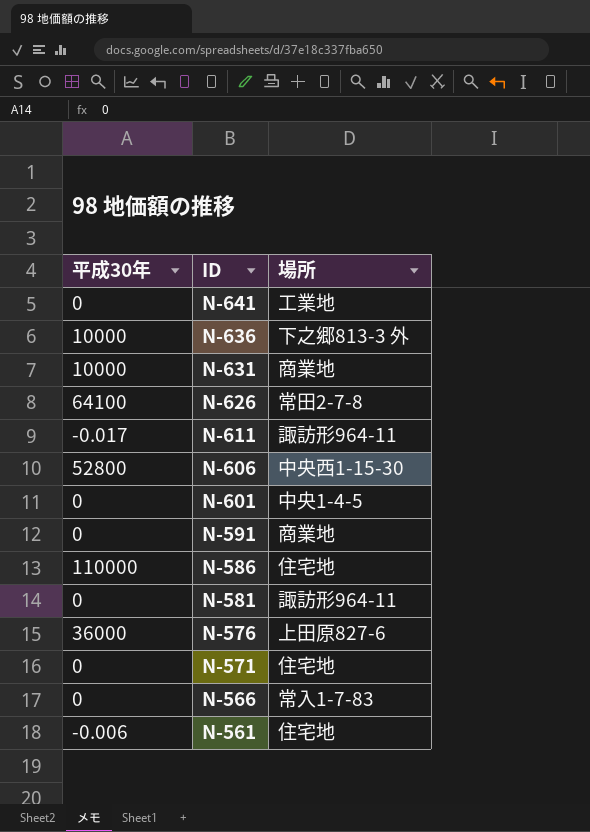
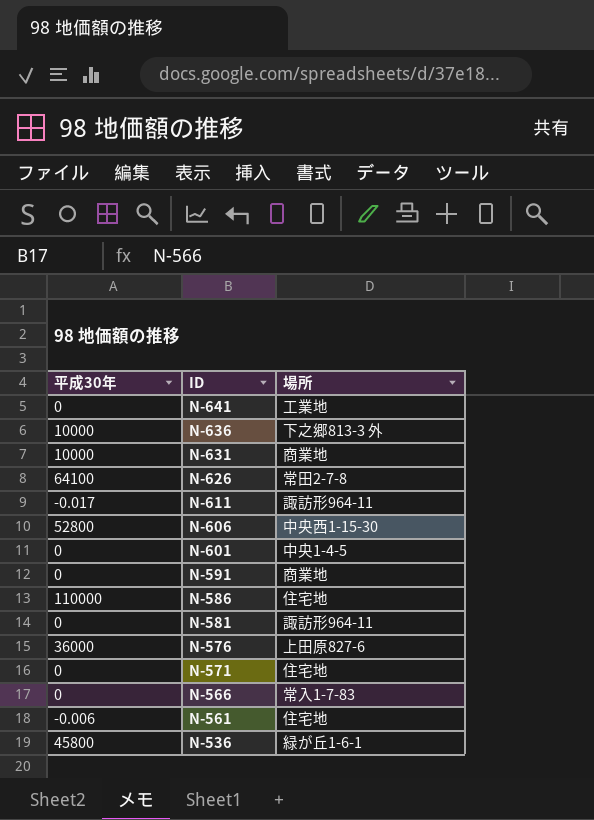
row N-536: none -> 45800 | 緑が丘1-6-1

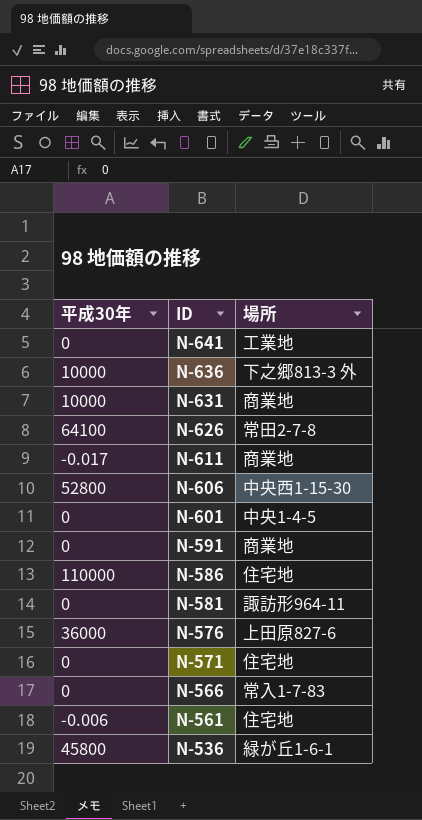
N-611 | 場所: 諏訪形964-11 -> 商業地

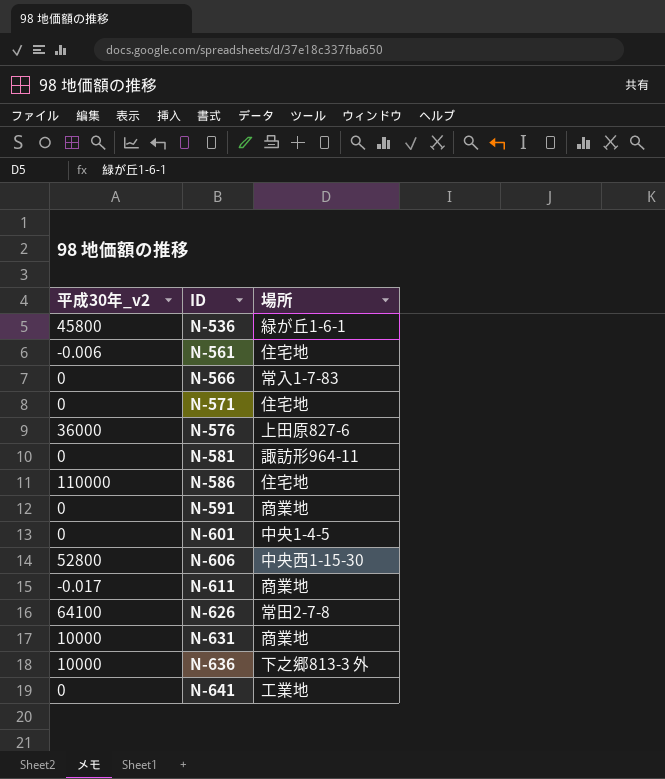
row order: ID descending -> ID ascending
column name: 平成30年 -> 平成30年_v2

